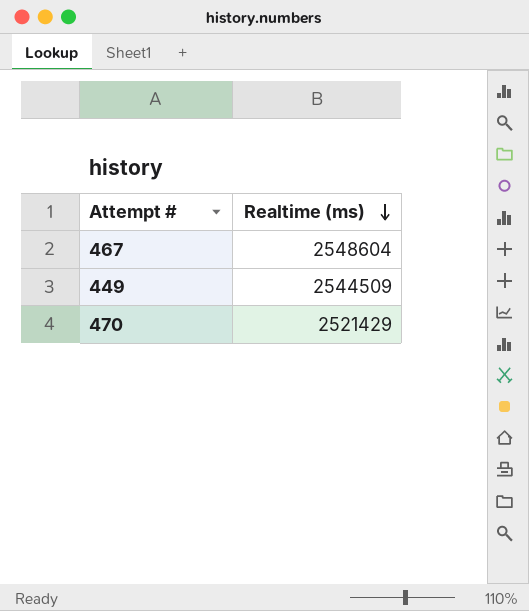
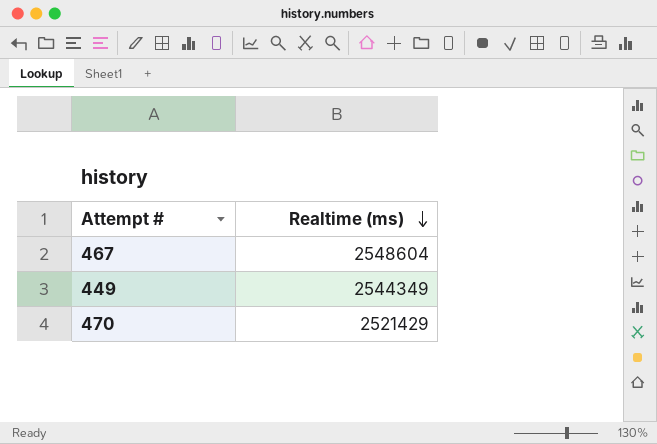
449 | Realtime (ms): 2544509 -> 2544349

